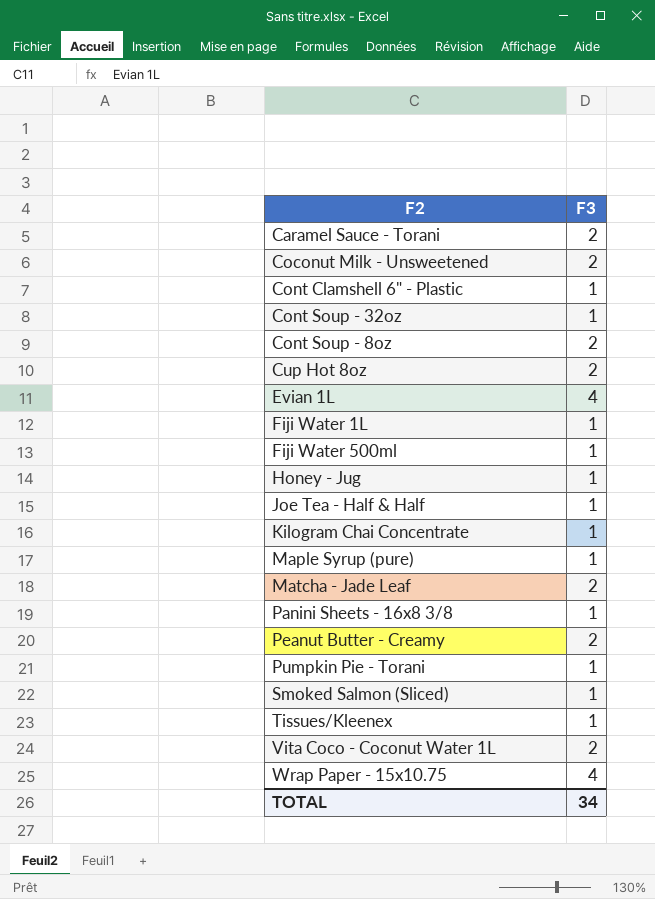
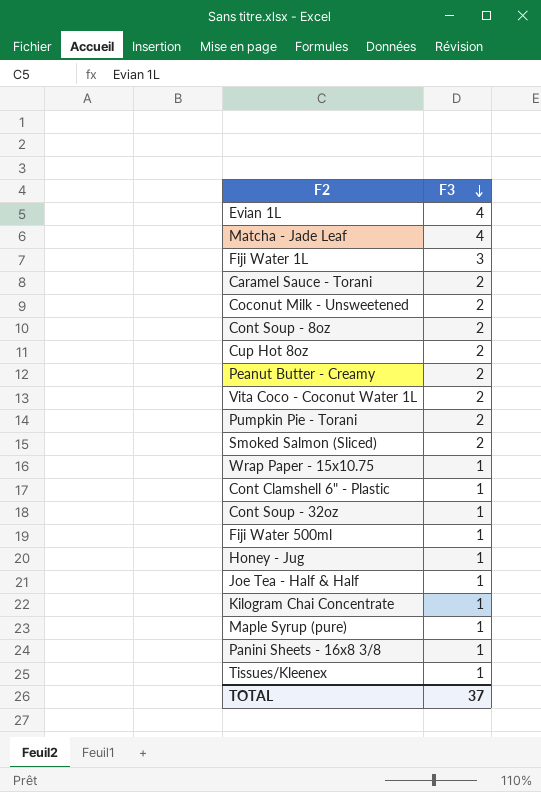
row order: none -> F3 descending
Matcha - Jade Leaf | F3: 2 -> 4
Fiji Water 1L | F3: 1 -> 3
Pumpkin Pie - Torani | F3: 1 -> 2
Smoked Salmon (Sliced) | F3: 1 -> 2
Wrap Paper - 15x10.75 | F3: 4 -> 1
TOTAL | F3: 34 -> 37

